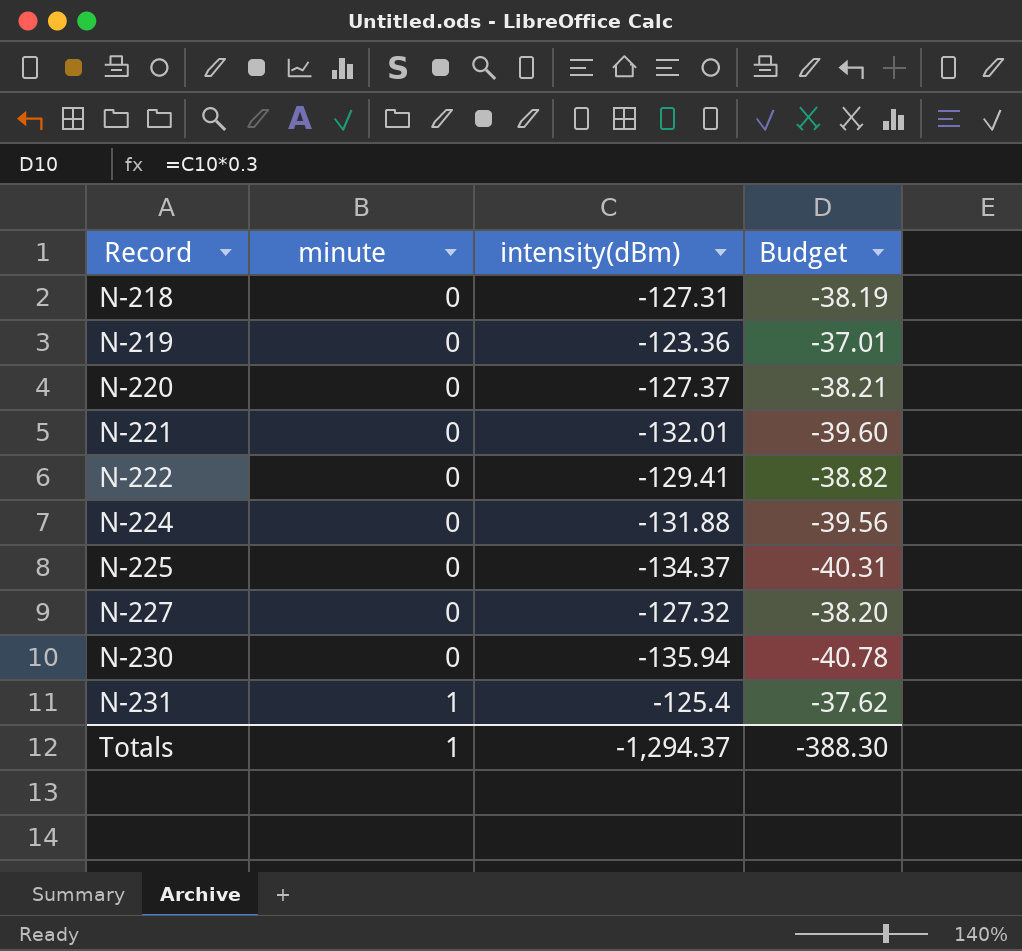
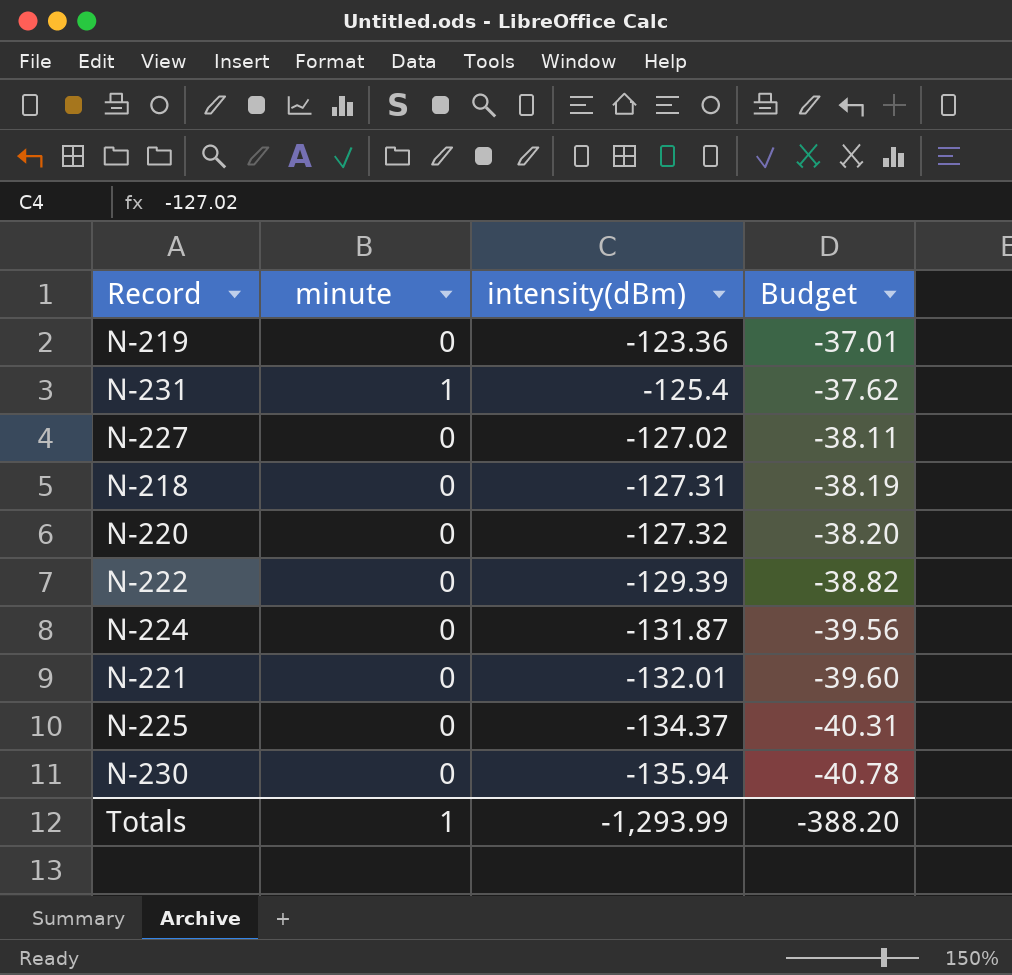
row order: Record ascending -> intensity(dBm) descending
N-227 | intensity(dBm): -127.32 -> -127.02
N-227 | Budget: -38.20 -> -38.11
N-220 | intensity(dBm): -127.37 -> -127.32
N-220 | Budget: -38.21 -> -38.20
N-222 | intensity(dBm): -129.41 -> -129.39
N-224 | intensity(dBm): -131.88 -> -131.87
Totals | intensity(dBm): -1,294.37 -> -1,293.99
Totals | Budget: -388.30 -> -388.20

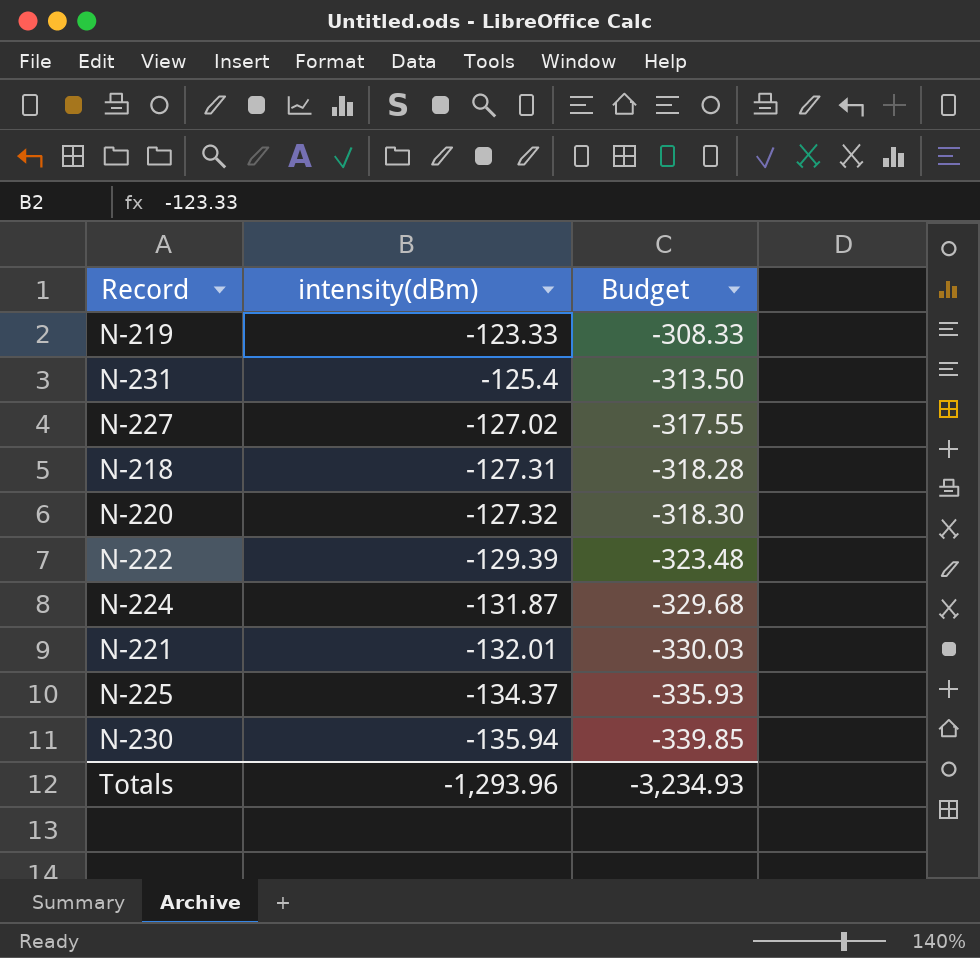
column minute | position: 2 -> none
column Budget | formula: [intensity(dBm)] * 0.3 -> [intensity(dBm)] * 2.5
N-219 | intensity(dBm): -123.36 -> -123.33
Totals | intensity(dBm): -1,293.99 -> -1,293.96
Totals | Budget: -388.20 -> -3,234.93

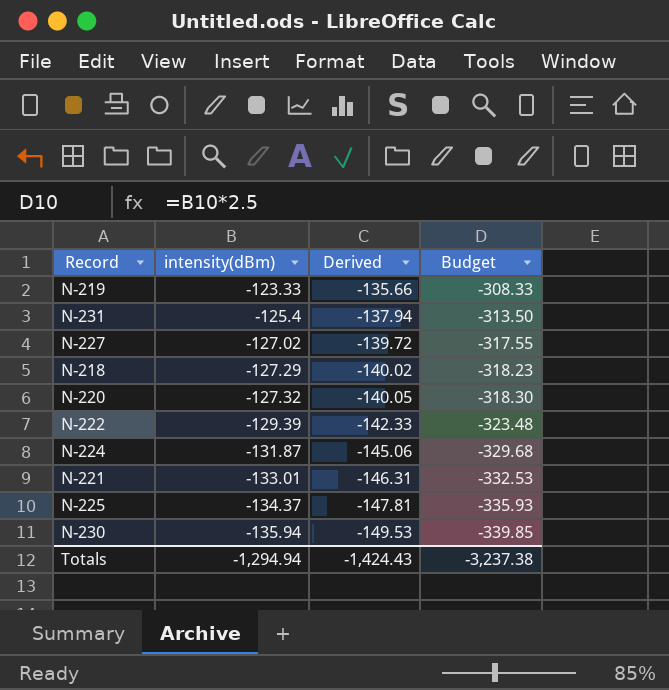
column Derived | formula: none -> [intensity(dBm)] * 1.1
N-218 | intensity(dBm): -127.31 -> -127.29
N-218 | Budget: -318.28 -> -318.23
N-221 | intensity(dBm): -132.01 -> -133.01
N-221 | Budget: -330.03 -> -332.53
Totals | intensity(dBm): -1,293.96 -> -1,294.94
Totals | Budget: -3,234.93 -> -3,237.38

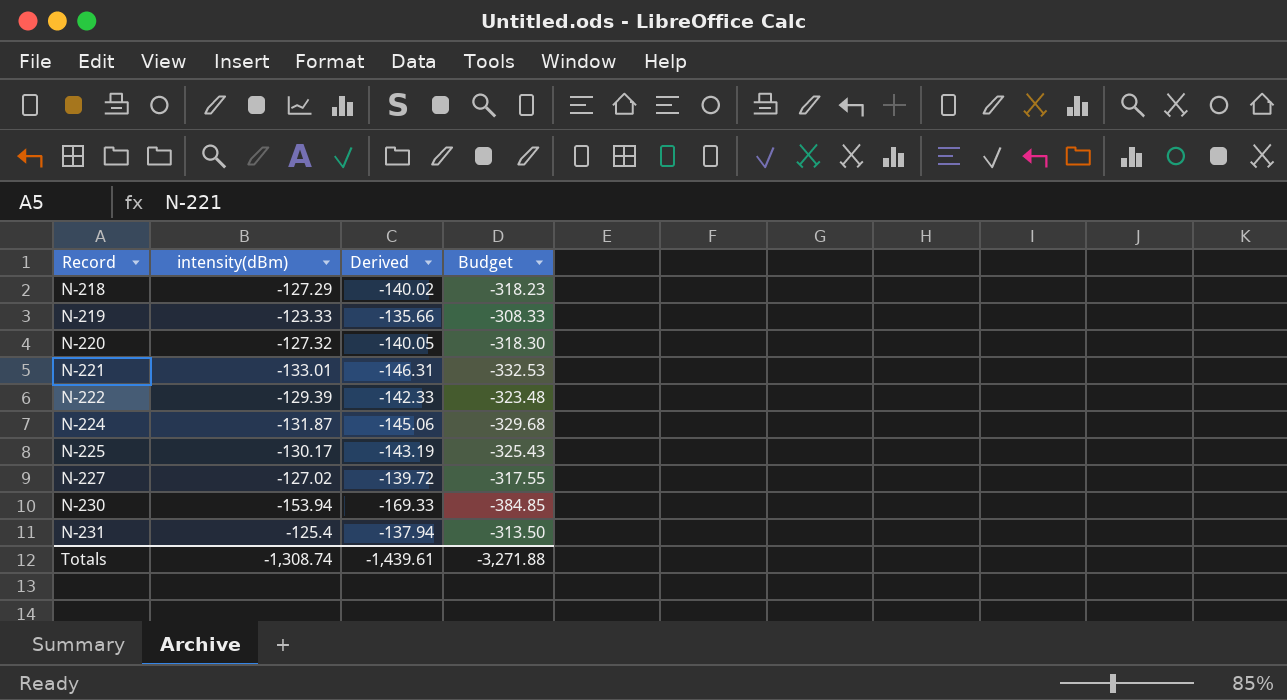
row order: intensity(dBm) descending -> Record ascending
N-225 | intensity(dBm): -134.37 -> -130.17
N-225 | Derived: -147.81 -> -143.19
N-225 | Budget: -335.93 -> -325.43
N-230 | intensity(dBm): -135.94 -> -153.94
N-230 | Derived: -149.53 -> -169.33
N-230 | Budget: -339.85 -> -384.85
Totals | intensity(dBm): -1,294.94 -> -1,308.74
Totals | Derived: -1,424.43 -> -1,439.61
Totals | Budget: -3,237.38 -> -3,271.88

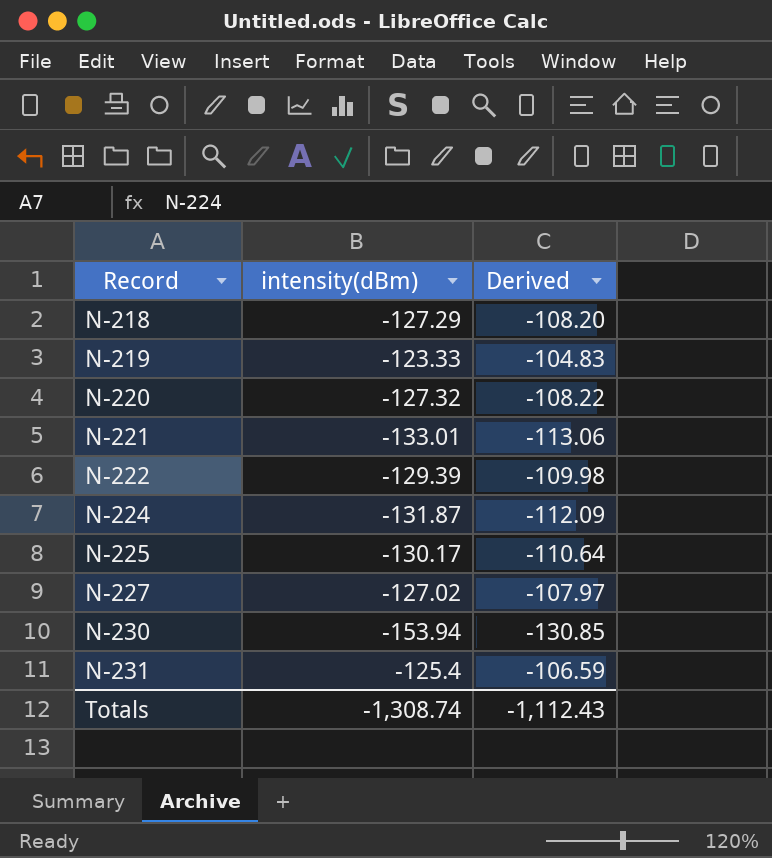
column Budget | formula: [intensity(dBm)] * 2.5 -> none
column Derived | formula: [intensity(dBm)] * 1.1 -> [intensity(dBm)] * 0.85
Totals | Derived: -1,439.61 -> -1,112.43

